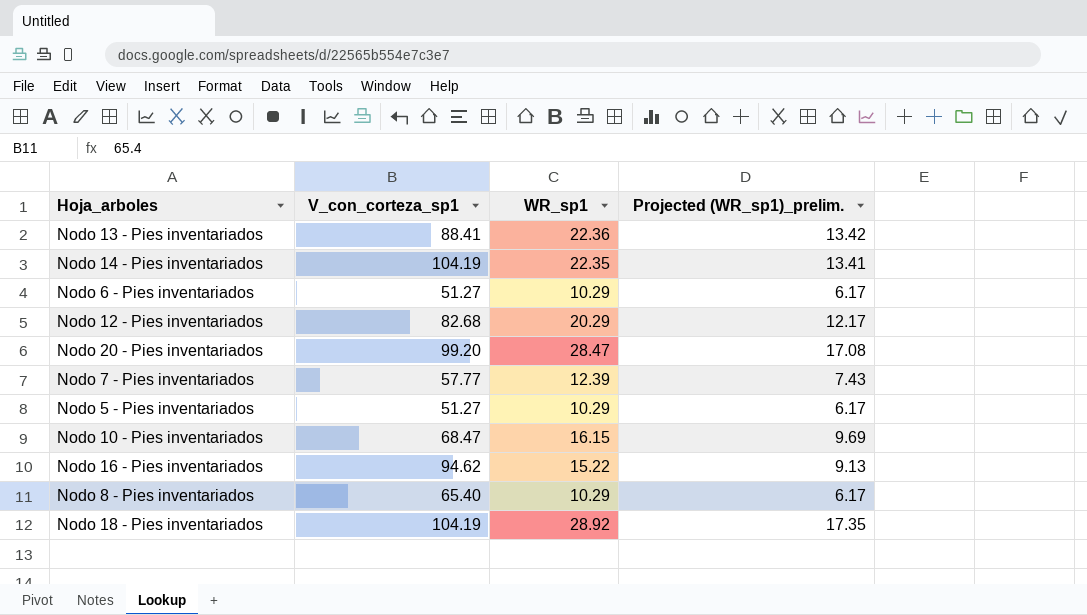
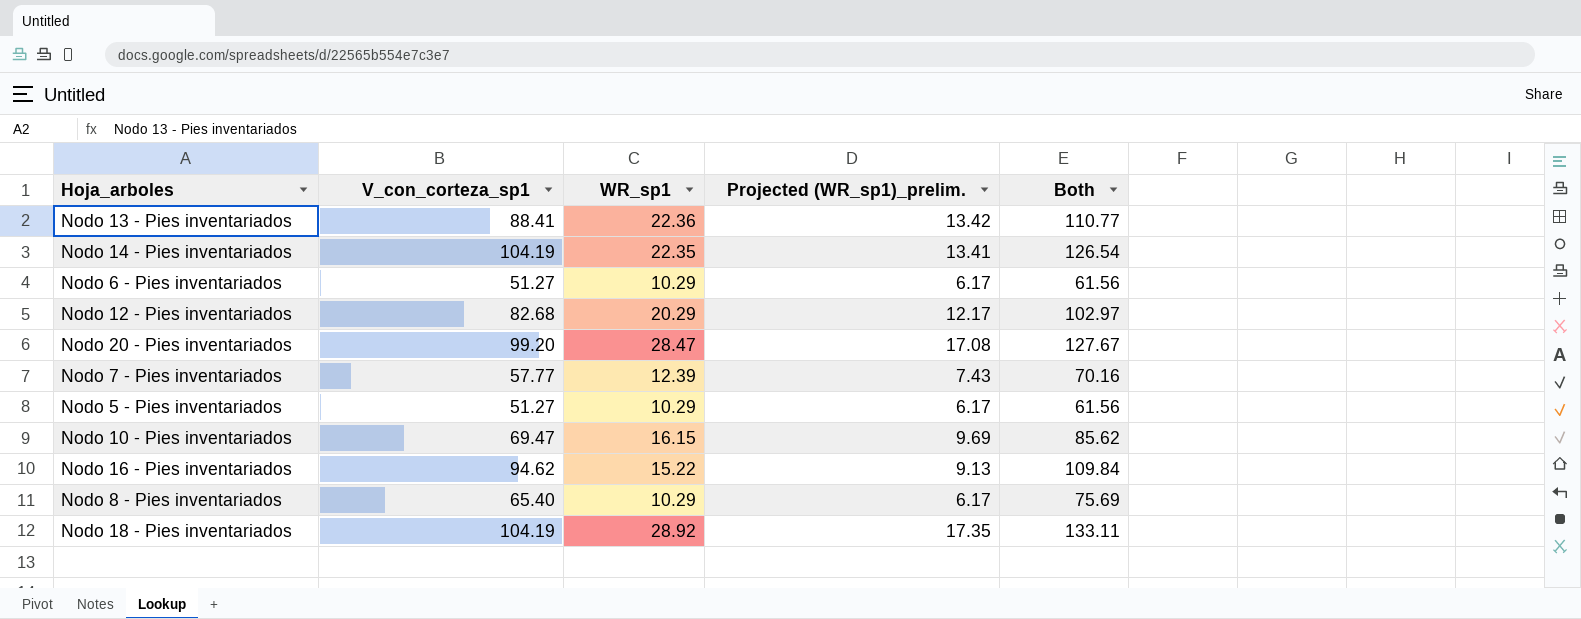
column Both | formula: none -> [V_con_corteza_sp1] + [WR_sp1]
Nodo 10 - Pies inventariados | V_con_corteza_sp1: 68.47 -> 69.47

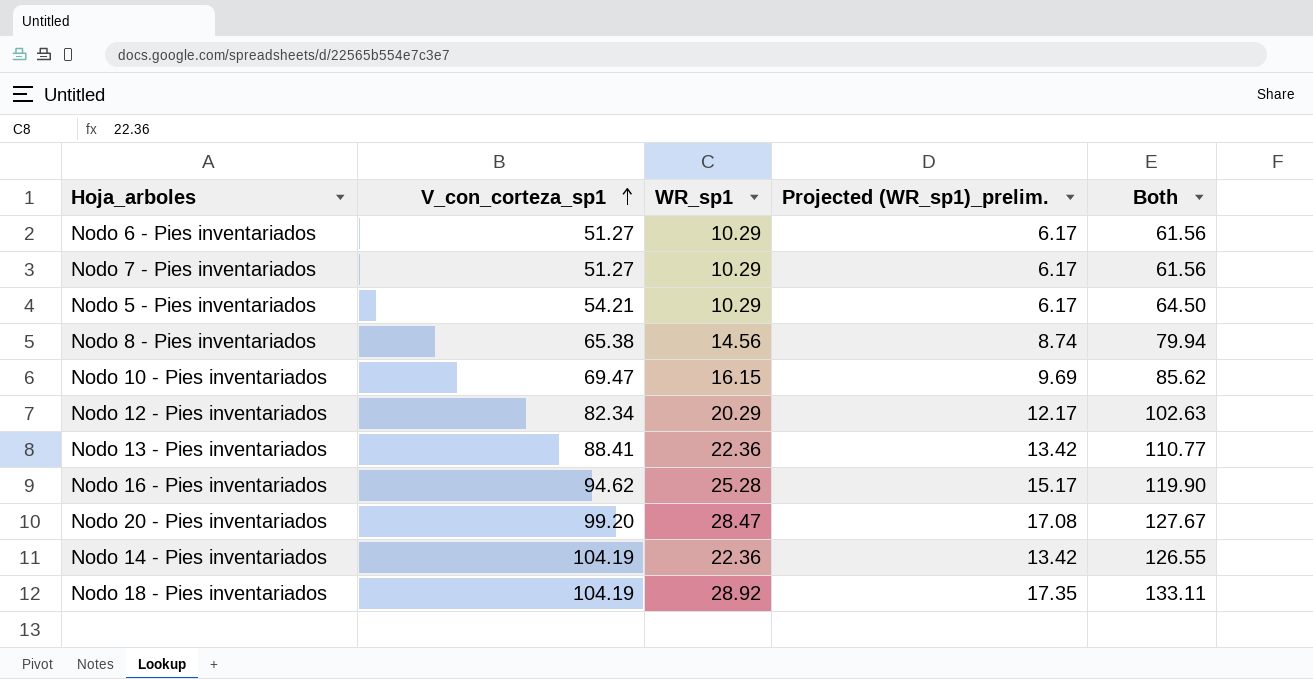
row order: none -> V_con_corteza_sp1 ascending
Nodo 7 - Pies inventariados | V_con_corteza_sp1: 57.77 -> 51.27
Nodo 7 - Pies inventariados | WR_sp1: 12.39 -> 10.29
Nodo 7 - Pies inventariados | Projected (WR_sp1)_prelim.: 7.43 -> 6.17
Nodo 7 - Pies inventariados | Both: 70.16 -> 61.56
Nodo 5 - Pies inventariados | V_con_corteza_sp1: 51.27 -> 54.21
Nodo 5 - Pies inventariados | Both: 61.56 -> 64.50
Nodo 8 - Pies inventariados | V_con_corteza_sp1: 65.40 -> 65.38
Nodo 8 - Pies inventariados | WR_sp1: 10.29 -> 14.56
Nodo 8 - Pies inventariados | Projected (WR_sp1)_prelim.: 6.17 -> 8.74
Nodo 8 - Pies inventariados | Both: 75.69 -> 79.94
Nodo 12 - Pies inventariados | V_con_corteza_sp1: 82.68 -> 82.34
Nodo 12 - Pies inventariados | Both: 102.97 -> 102.63
Nodo 16 - Pies inventariados | WR_sp1: 15.22 -> 25.28
Nodo 16 - Pies inventariados | Projected (WR_sp1)_prelim.: 9.13 -> 15.17
Nodo 16 - Pies inventariados | Both: 109.84 -> 119.90
Nodo 14 - Pies inventariados | WR_sp1: 22.35 -> 22.36
Nodo 14 - Pies inventariados | Projected (WR_sp1)_prelim.: 13.41 -> 13.42
Nodo 14 - Pies inventariados | Both: 126.54 -> 126.55

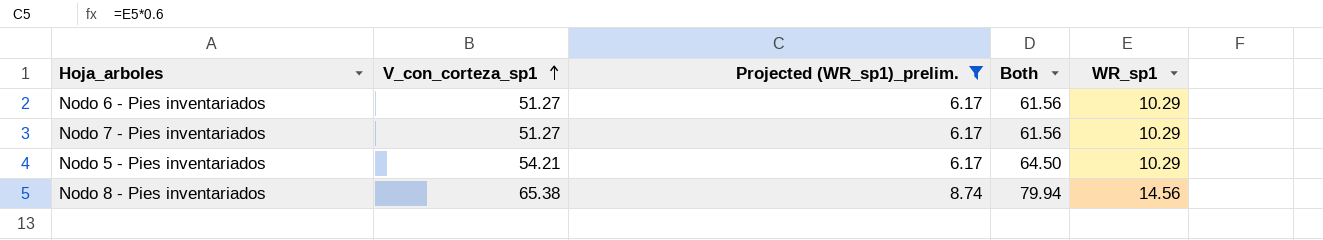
filter: none -> Projected (WR_sp1)_prelim. <= 8.74
column WR_sp1 | position: 3 -> 5

